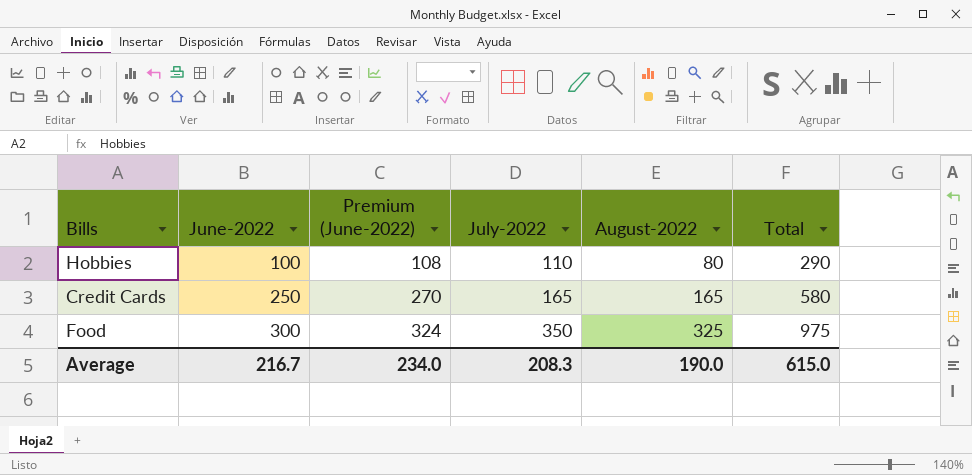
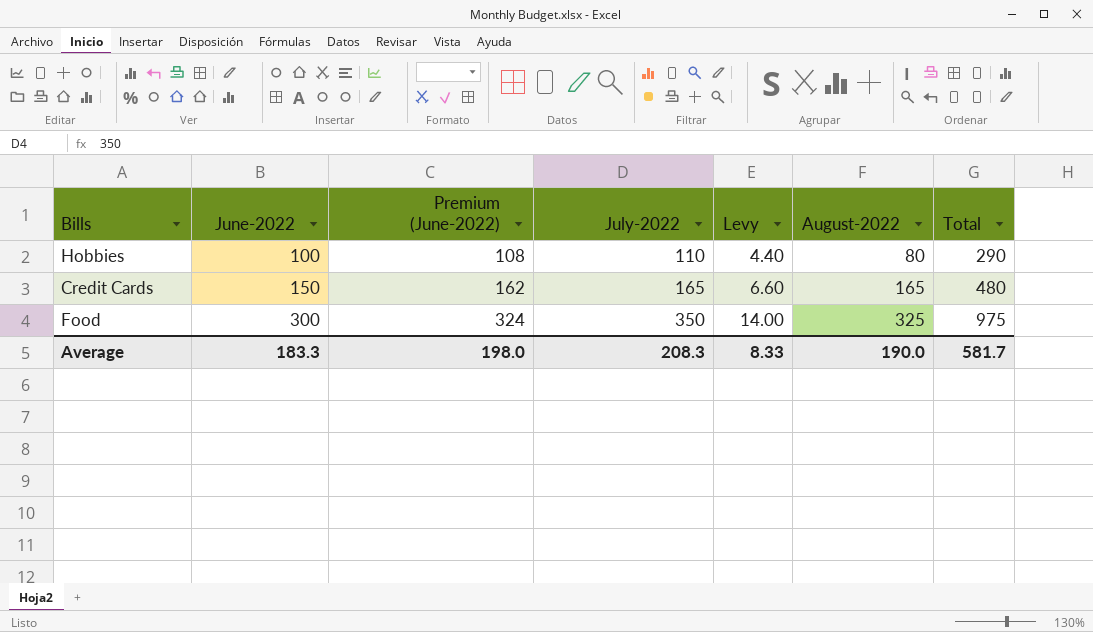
column Levy | formula: none -> [July-2022] * 0.04
Credit Cards | June-2022: 250 -> 150
Credit Cards | Premium (June-2022): 270 -> 162
Credit Cards | Total: 580 -> 480
Average | June-2022: 216.7 -> 183.3
Average | Premium (June-2022): 234.0 -> 198.0
Average | Total: 615.0 -> 581.7

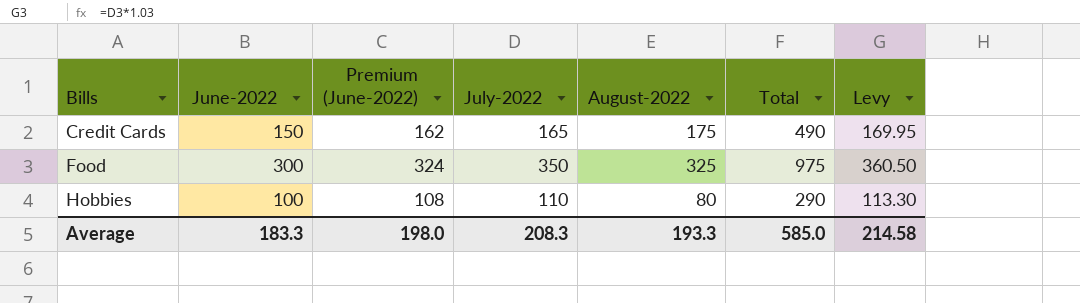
row order: June-2022 ascending -> Bills ascending
column Levy | formula: [July-2022] * 0.04 -> [July-2022] * 1.03
column Levy | position: 5 -> 7
Credit Cards | August-2022: 165 -> 175
Credit Cards | Total: 480 -> 490
Average | August-2022: 190.0 -> 193.3
Average | Total: 581.7 -> 585.0
Average | Levy: 8.33 -> 214.58

